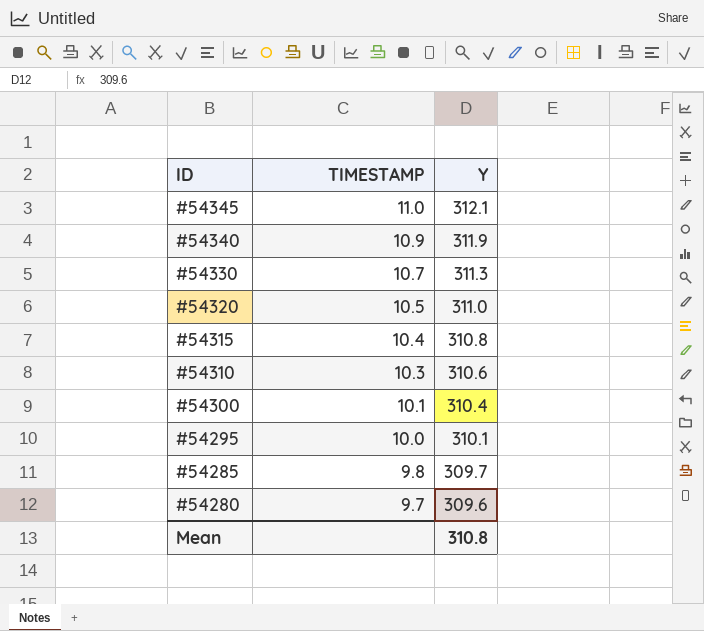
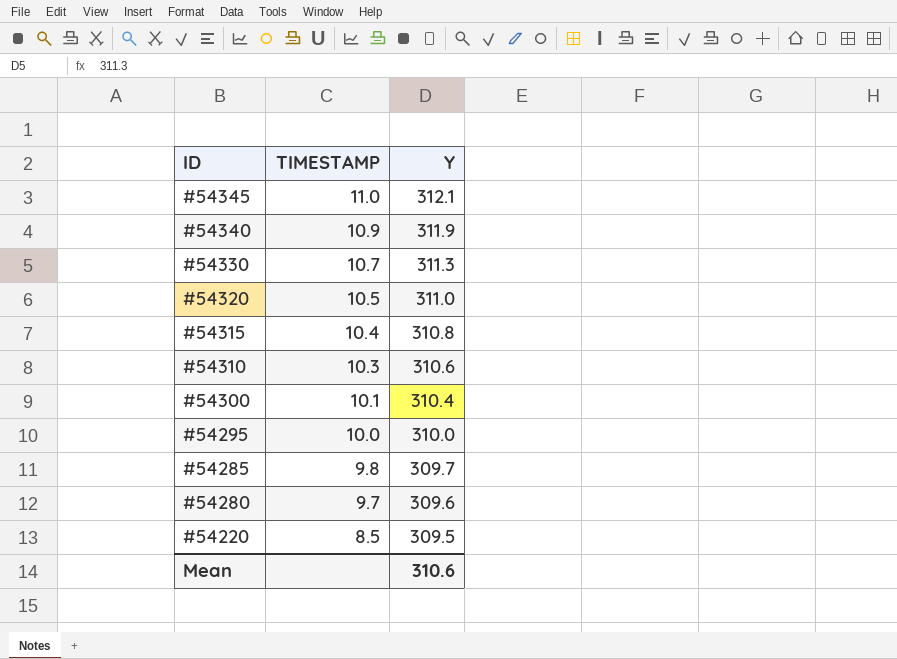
#54295 | Y: 310.1 -> 310.0
row #54220: none -> 8.5 | 309.5
Mean | Y: 310.8 -> 310.6

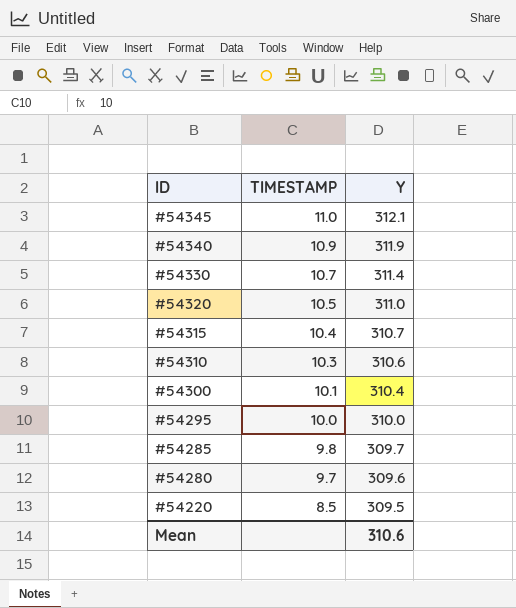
#54330 | Y: 311.3 -> 311.4
#54315 | Y: 310.8 -> 310.7

